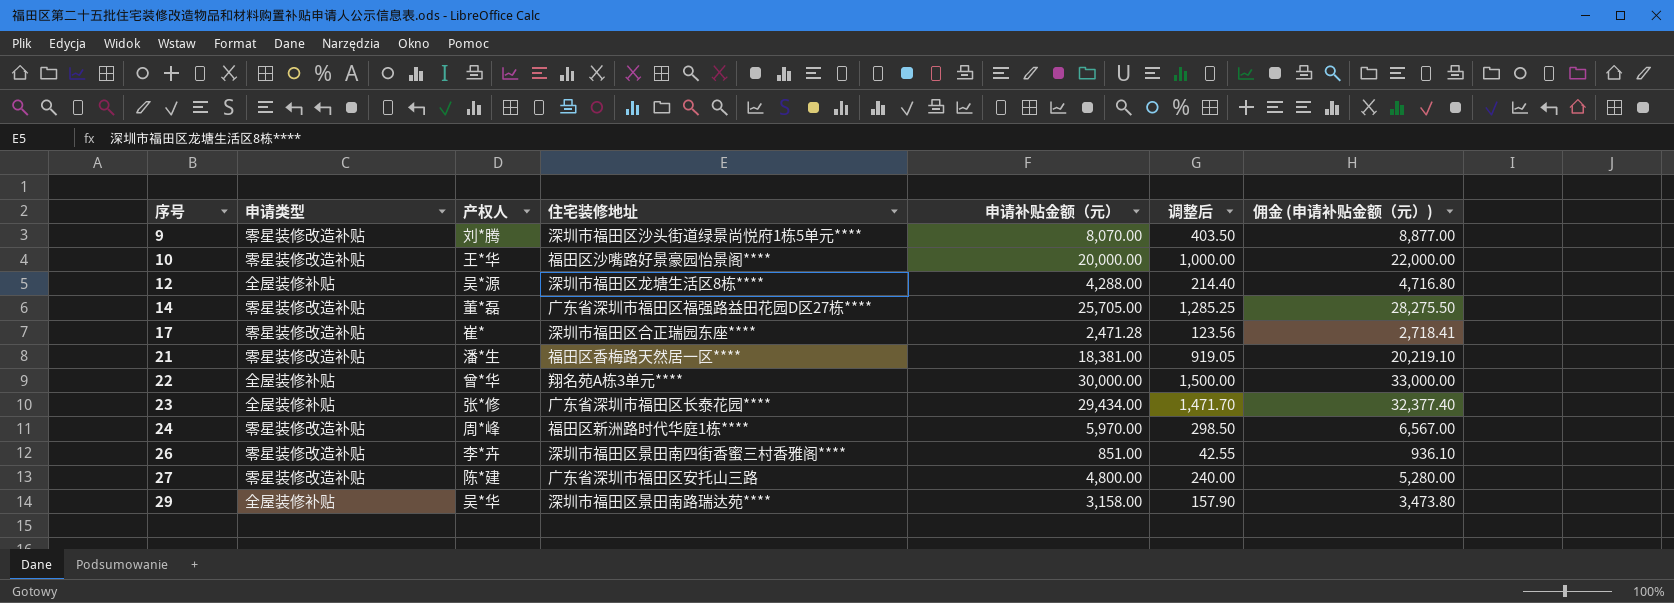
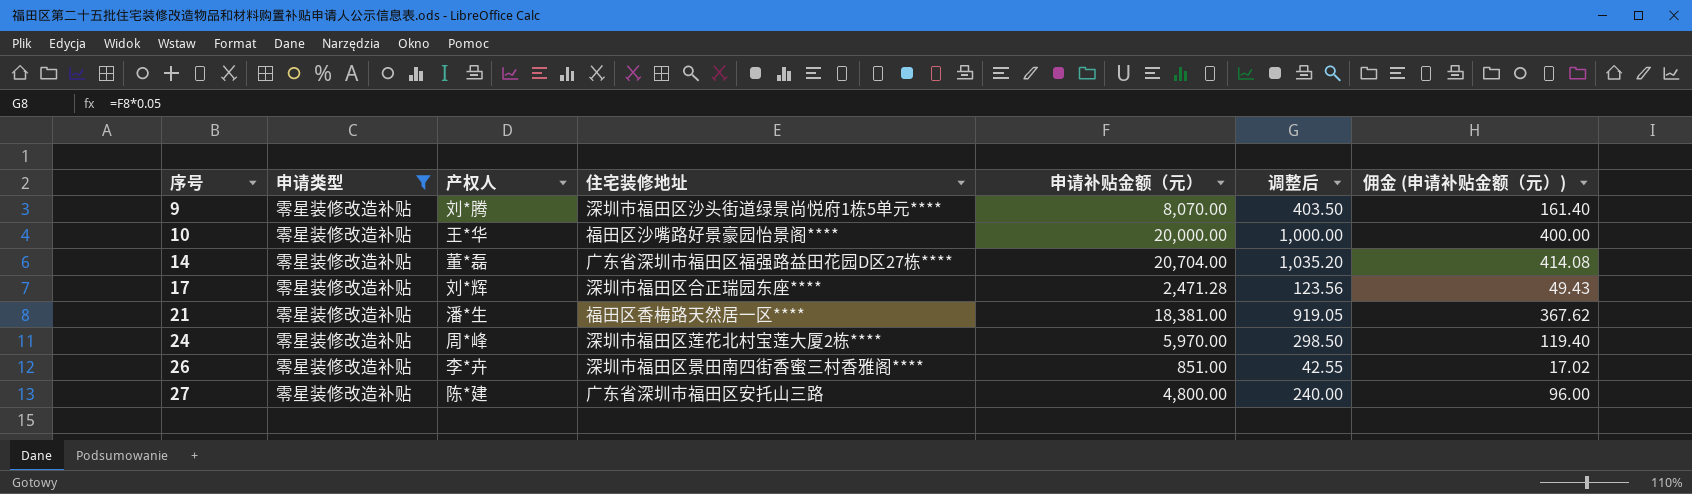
filter: none -> 申请类型 = 零星装修改造补贴
column 佣金 (申请补贴金额（元）) | formula: [申请补贴金额（元）] * 1.1 -> [申请补贴金额（元）] * 0.02
14 | 申请补贴金额（元）: 25,705.00 -> 20,704.00
14 | 调整后: 1,285.25 -> 1,035.20
17 | 产权人: 崔* -> 刘*辉
24 | 住宅装修地址: 福田区新洲路时代华庭1栋**** -> 深圳市福田区莲花北村宝莲大厦2栋****

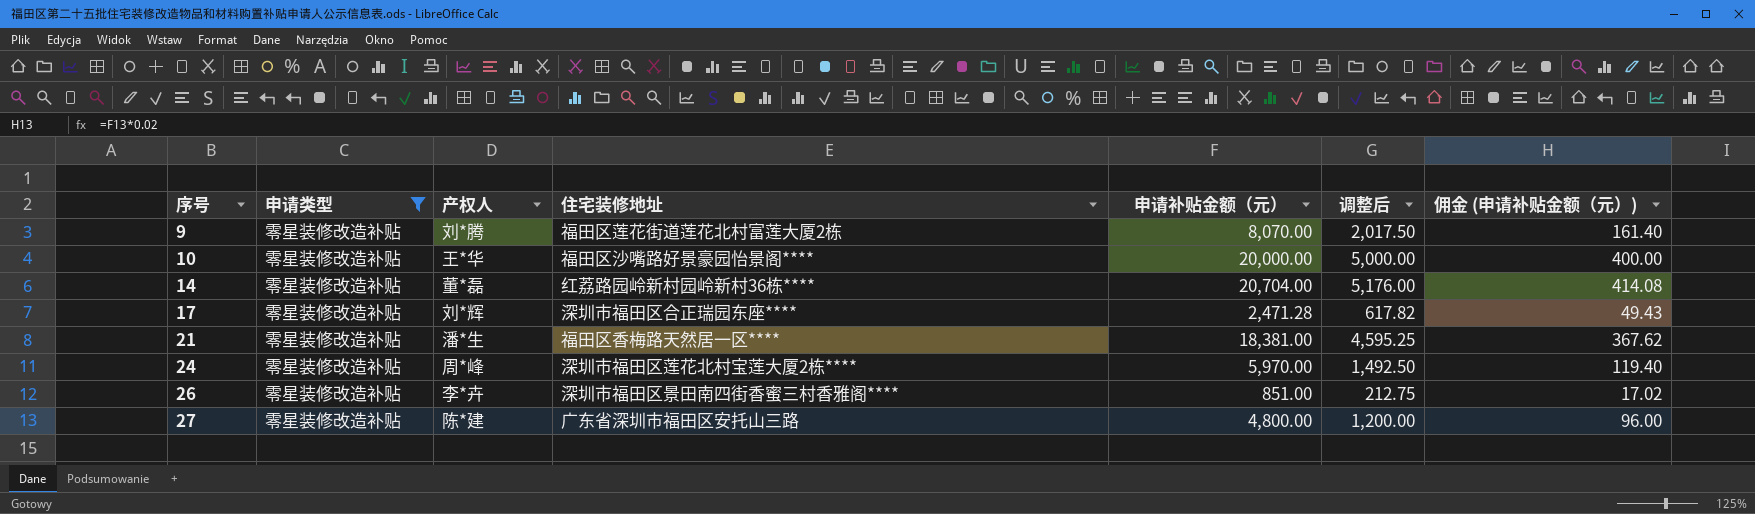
column 调整后 | formula: [申请补贴金额（元）] * 0.05 -> [申请补贴金额（元）] * 0.25
9 | 住宅装修地址: 深圳市福田区沙头街道绿景尚悦府1栋5单元**** -> 福田区莲花街道莲花北村富莲大厦2栋
14 | 住宅装修地址: 广东省深圳市福田区福强路益田花园D区27栋**** -> 红荔路园岭新村园岭新村36栋****

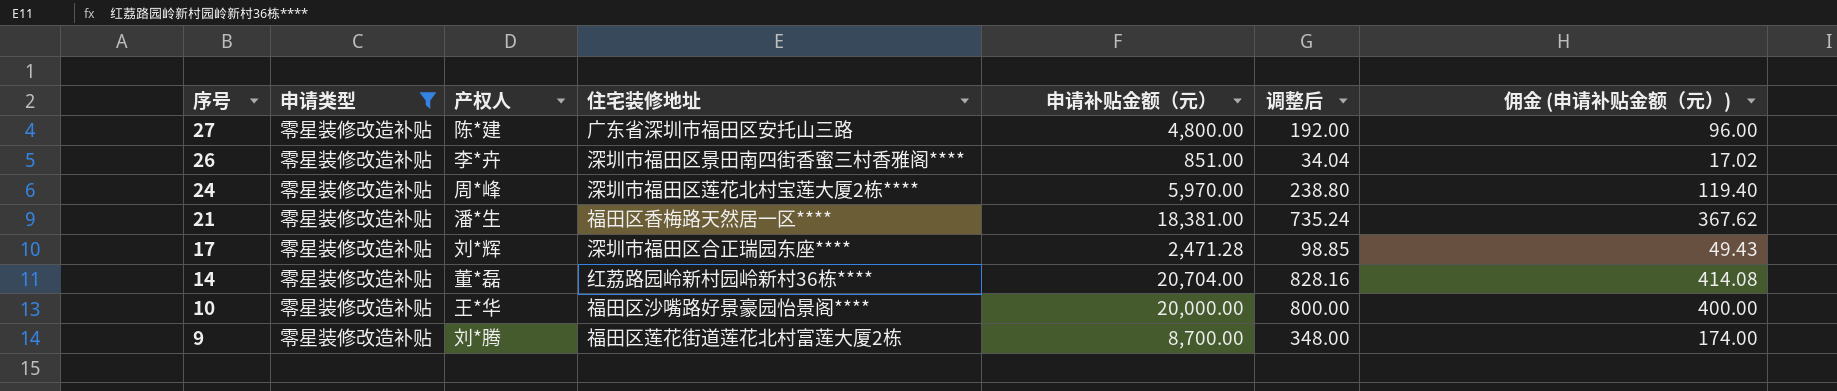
row order: 序号 ascending -> 序号 descending
column 调整后 | formula: [申请补贴金额（元）] * 0.25 -> [申请补贴金额（元）] * 0.04
9 | 申请补贴金额（元）: 8,070.00 -> 8,700.00
9 | 佣金 (申请补贴金额（元）): 161.40 -> 174.00

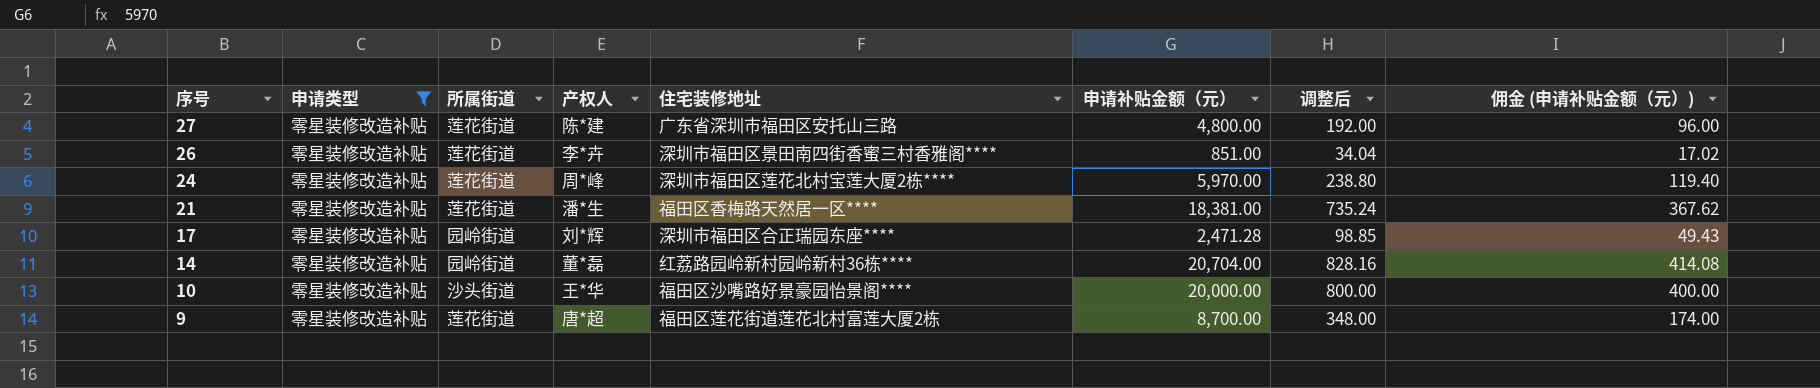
column 所属街道 | position: none -> 3
9 | 产权人: 刘*腾 -> 唐*超

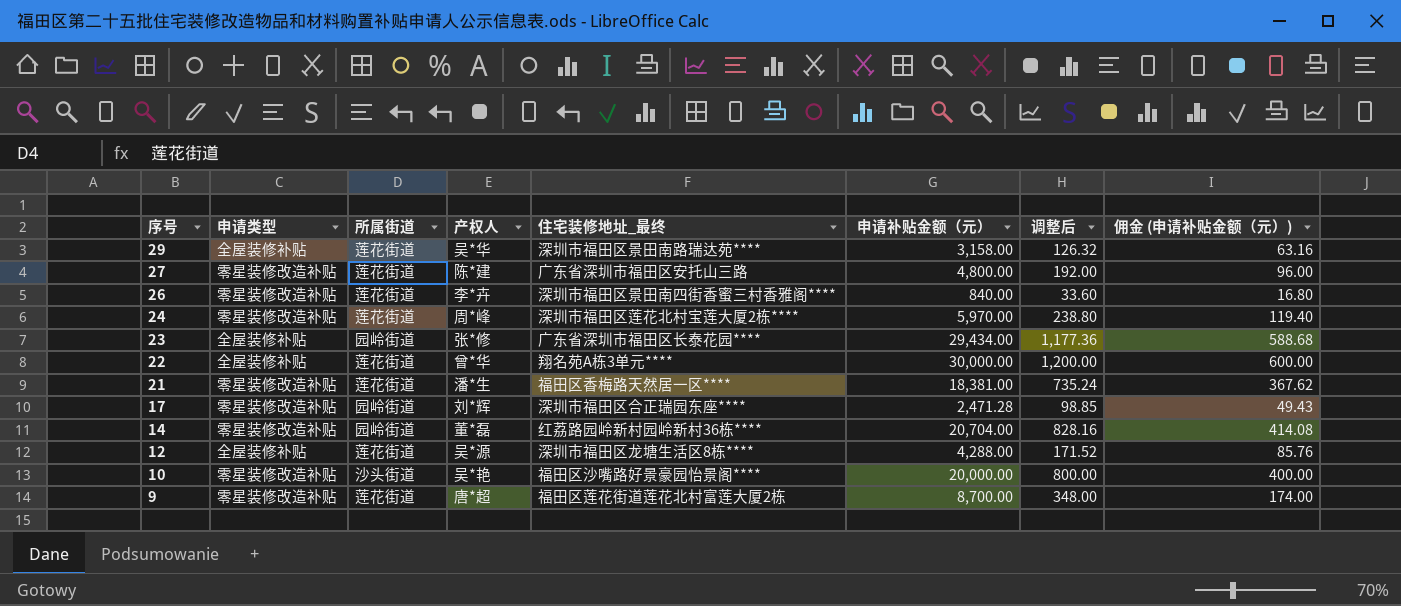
filter: 申请类型 = 零星装修改造补贴 -> none
column name: 住宅装修地址 -> 住宅装修地址_最终
26 | 申请补贴金额（元）: 851.00 -> 840.00
26 | 调整后: 34.04 -> 33.60
26 | 佣金 (申请补贴金额（元）): 17.02 -> 16.80
10 | 产权人: 王*华 -> 吴*艳

